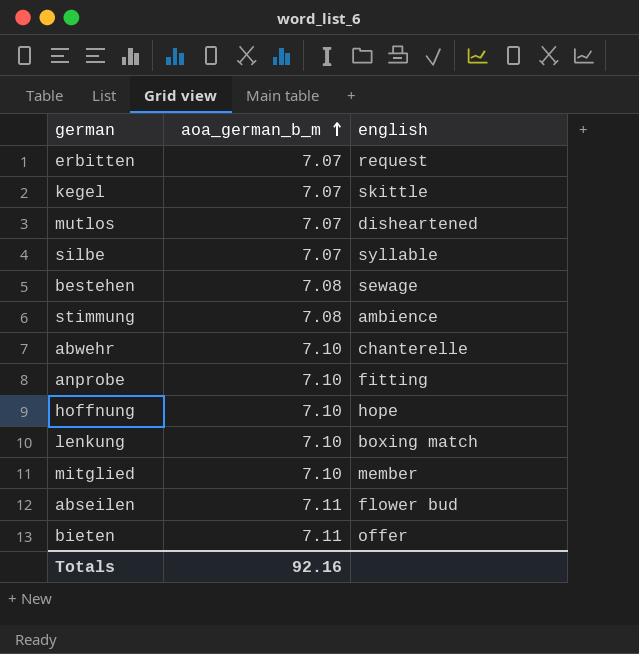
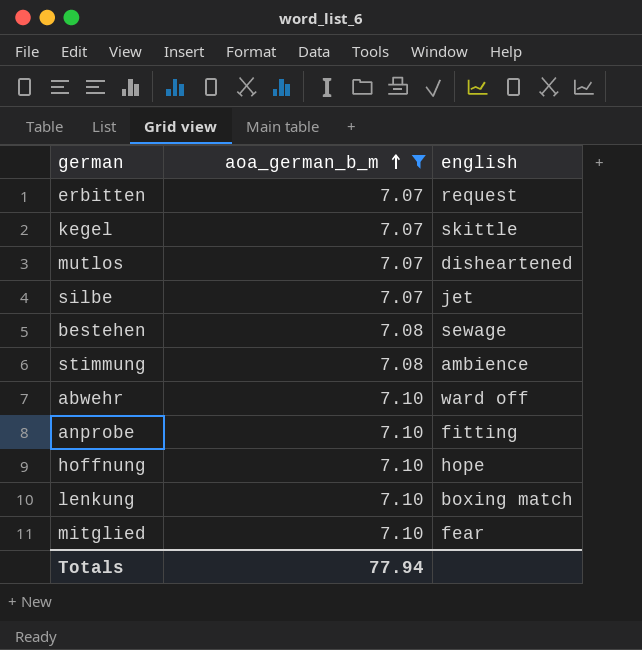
filter: none -> aoa_german_b_m != 7.11
silbe | english: syllable -> jet
abwehr | english: chanterelle -> ward off
mitglied | english: member -> fear
Totals | aoa_german_b_m: 92.16 -> 77.94

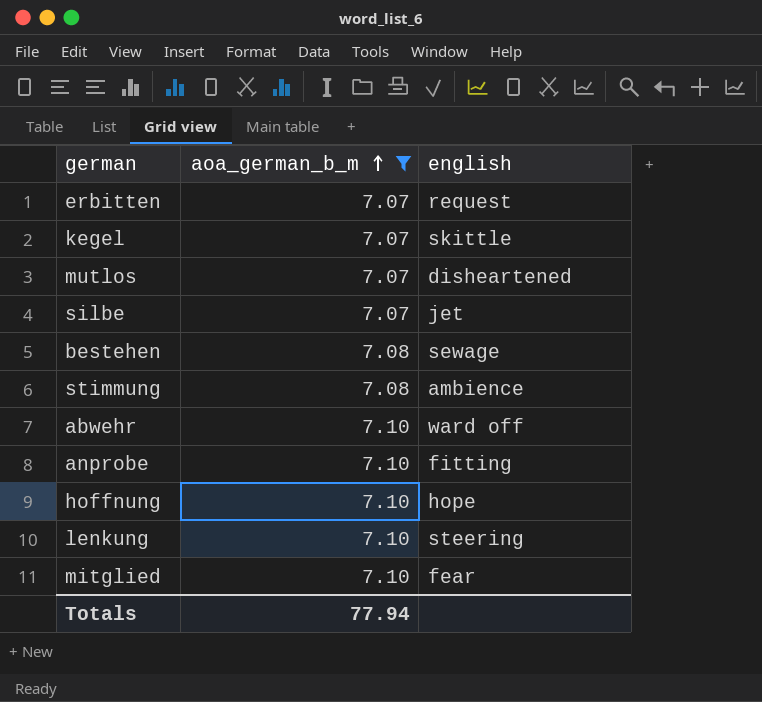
lenkung | english: boxing match -> steering

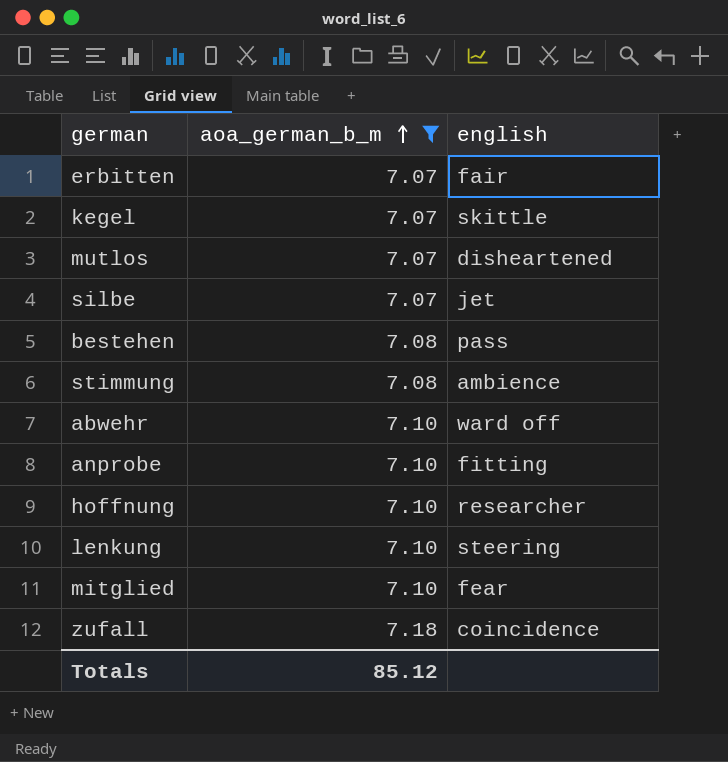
erbitten | english: request -> fair
bestehen | english: sewage -> pass
hoffnung | english: hope -> researcher
row zufall: none -> 7.18 | coincidence
Totals | aoa_german_b_m: 77.94 -> 85.12

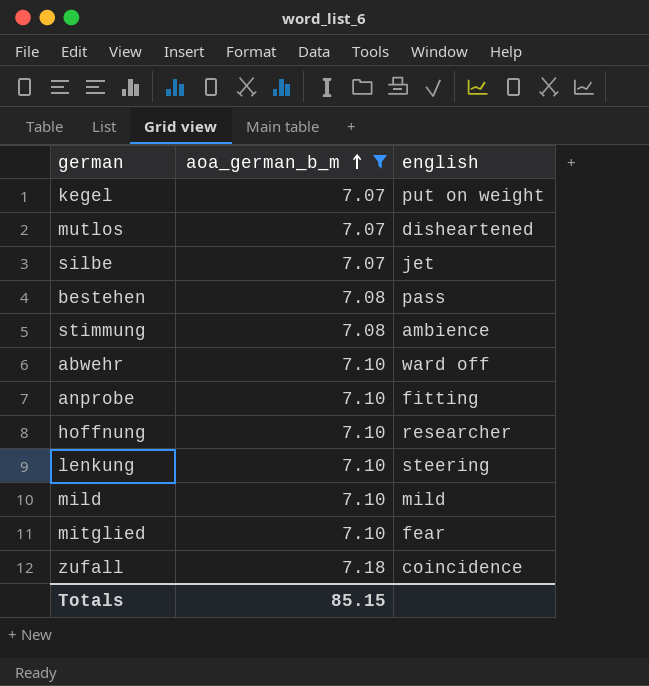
row erbitten: 7.07 | fair -> none
kegel | english: skittle -> put on weight
row mild: none -> 7.10 | mild
Totals | aoa_german_b_m: 85.12 -> 85.15

